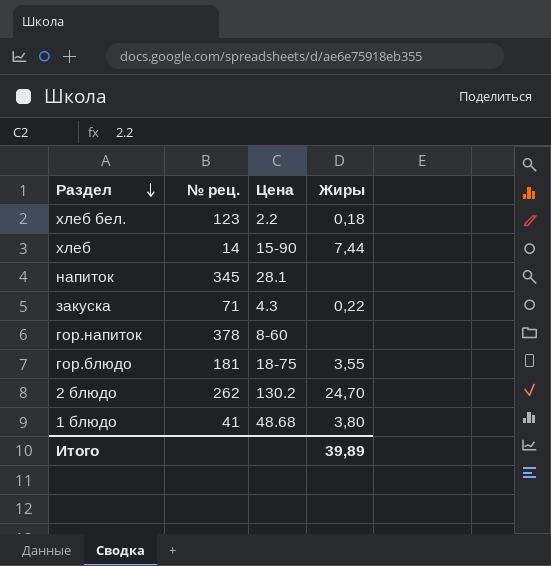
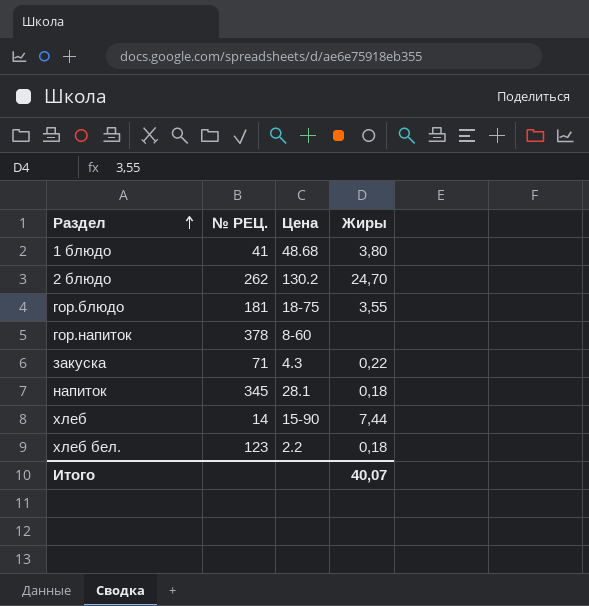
row order: Раздел descending -> Раздел ascending
column name: № рец. -> № РЕЦ.
напиток | Жиры: none -> 0,18
Итого | Жиры: 39,89 -> 40,07

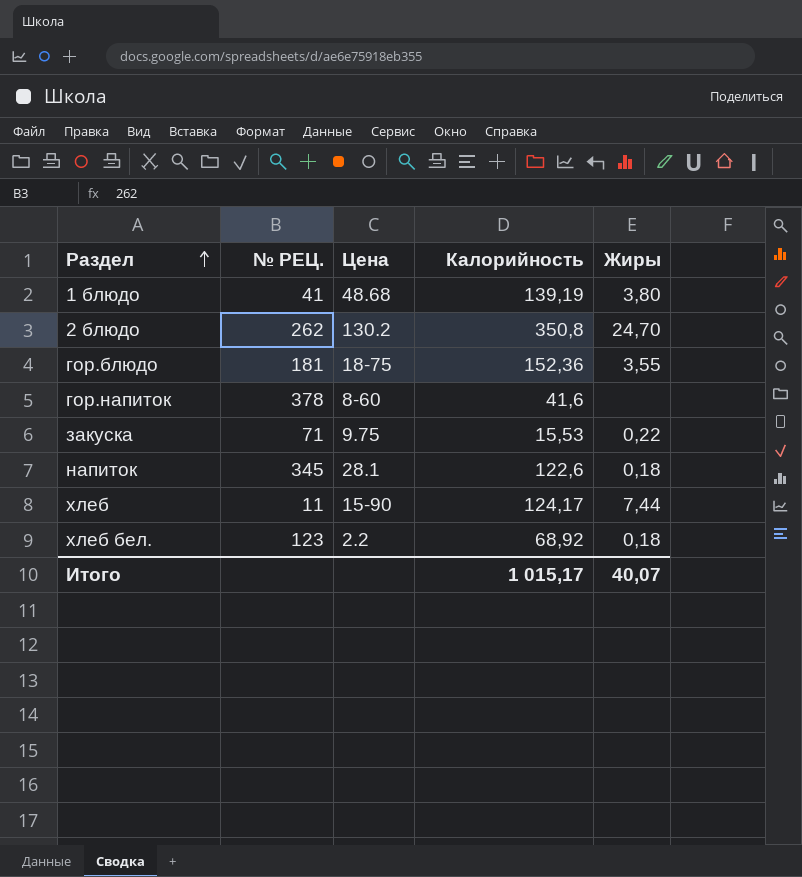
column Калорийность | position: none -> 4
закуска | Цена: 4.3 -> 9.75
хлеб | № РЕЦ.: 14 -> 11

